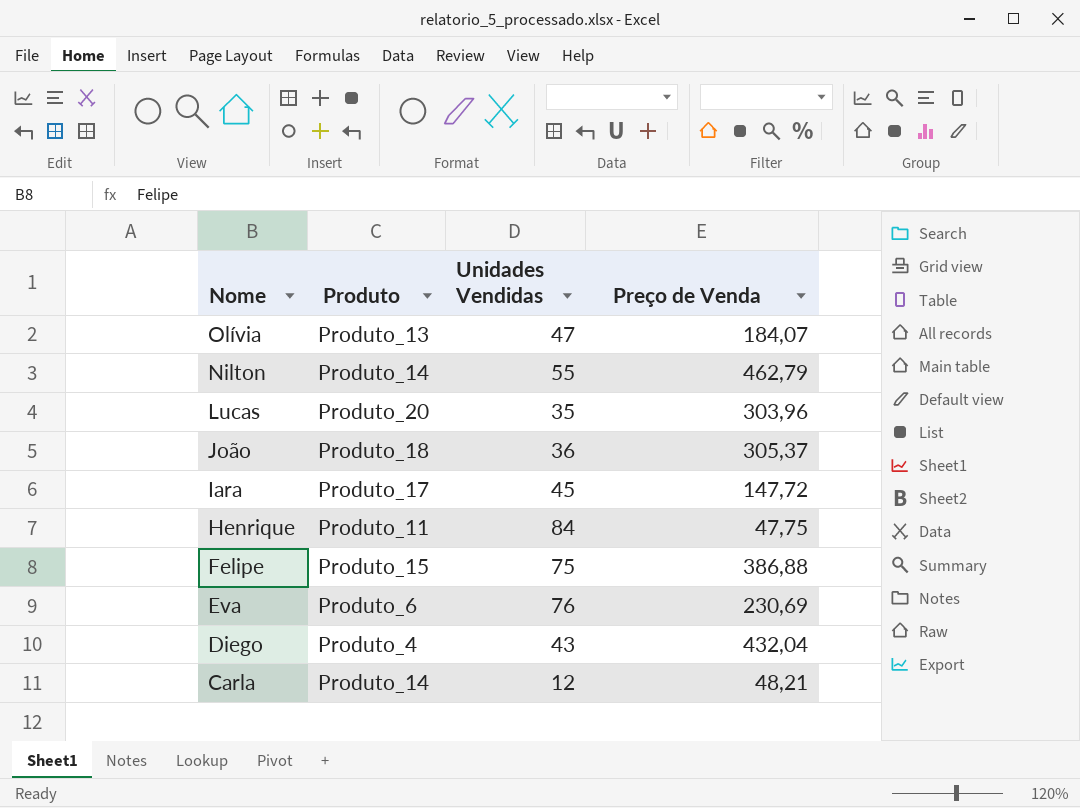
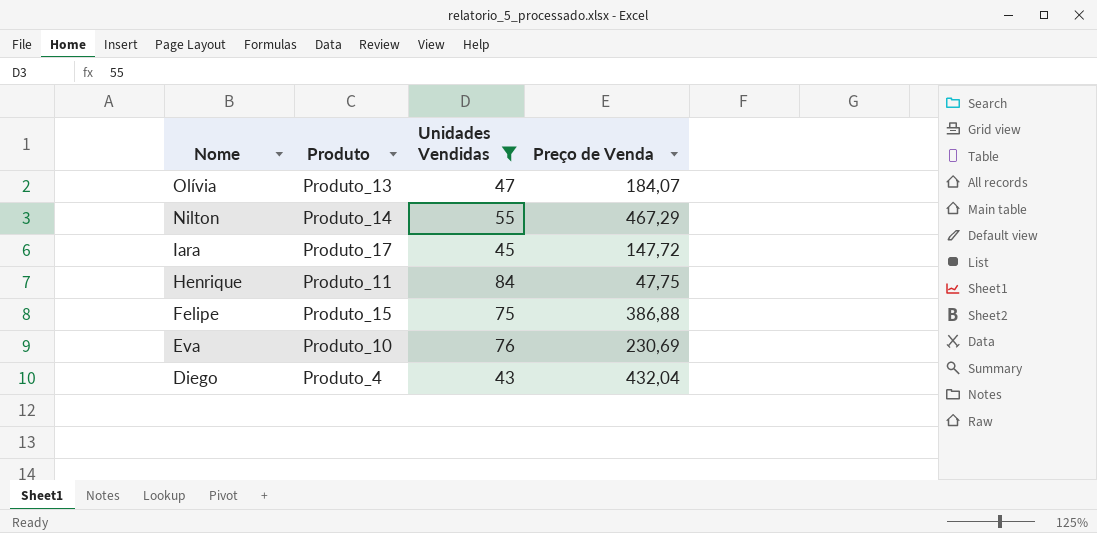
filter: none -> Unidades Vendidas >= 43
Nilton | Preço de Venda: 462,79 -> 467,29
Eva | Produto: Produto_6 -> Produto_10

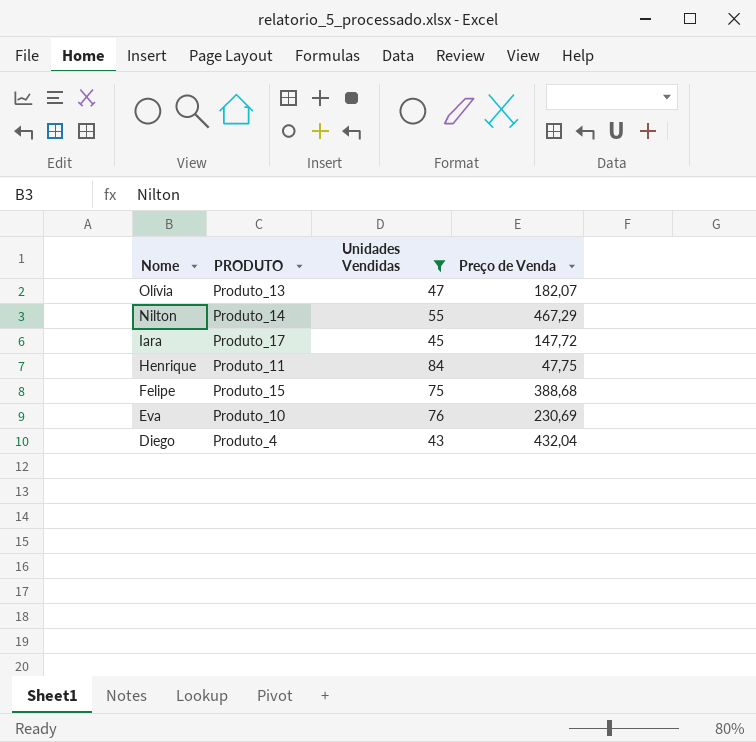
column name: Produto -> PRODUTO
Olívia | Preço de Venda: 184,07 -> 182,07
Felipe | Preço de Venda: 386,88 -> 388,68

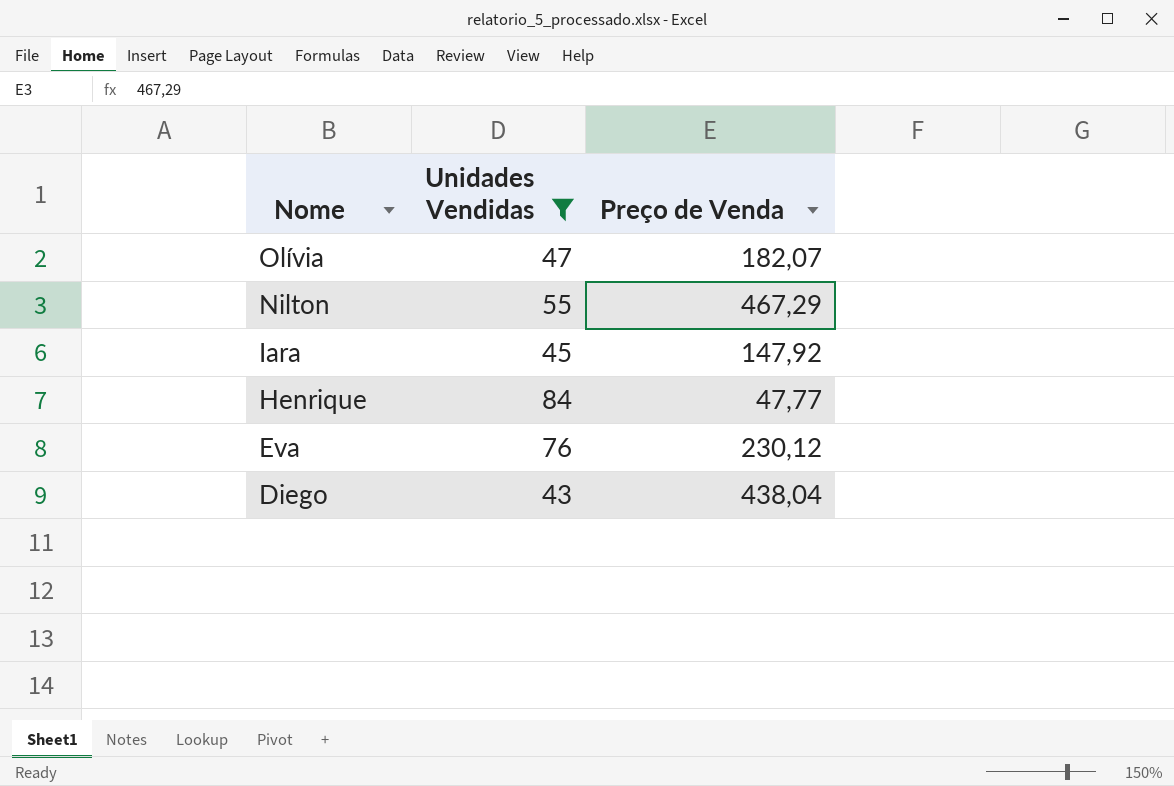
column PRODUTO | position: 2 -> none
row Felipe: Produto_15 | 75 | 388,68 -> none
Iara | Preço de Venda: 147,72 -> 147,92
Henrique | Preço de Venda: 47,75 -> 47,77
Eva | Preço de Venda: 230,69 -> 230,12
Diego | Preço de Venda: 432,04 -> 438,04

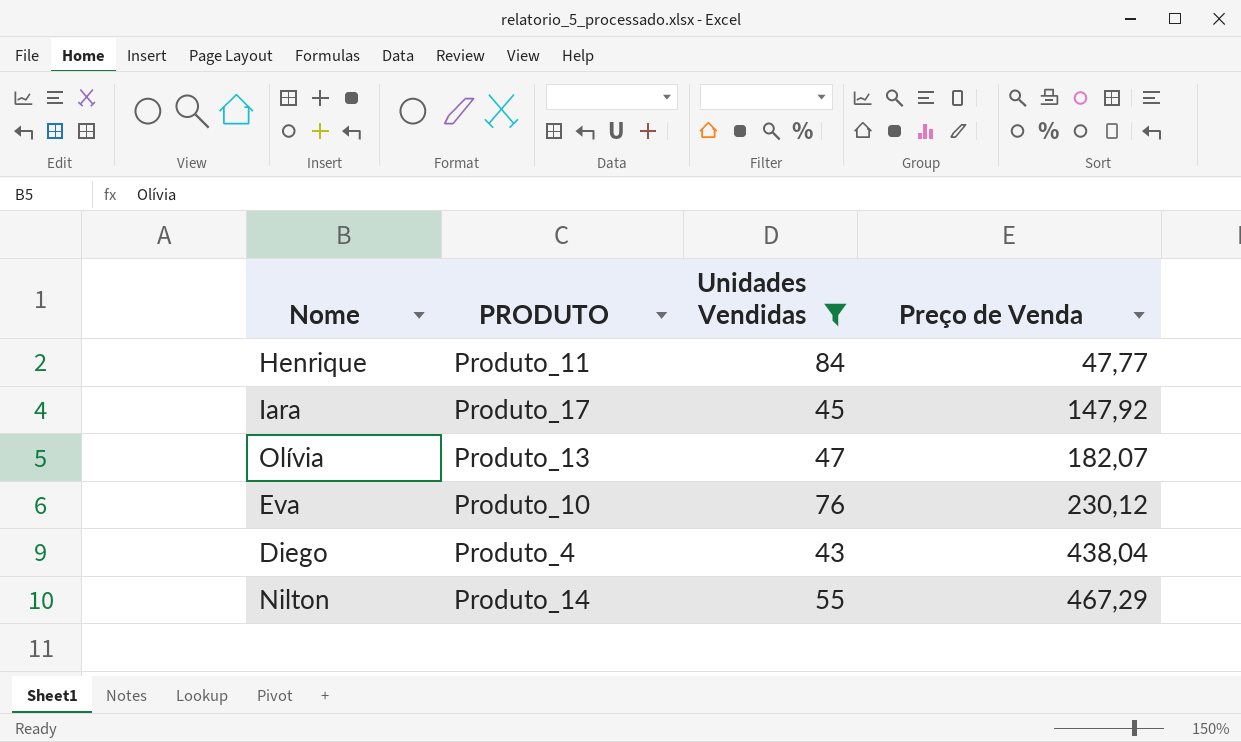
row order: Nome descending -> Preço de Venda ascending
column PRODUTO | position: none -> 2

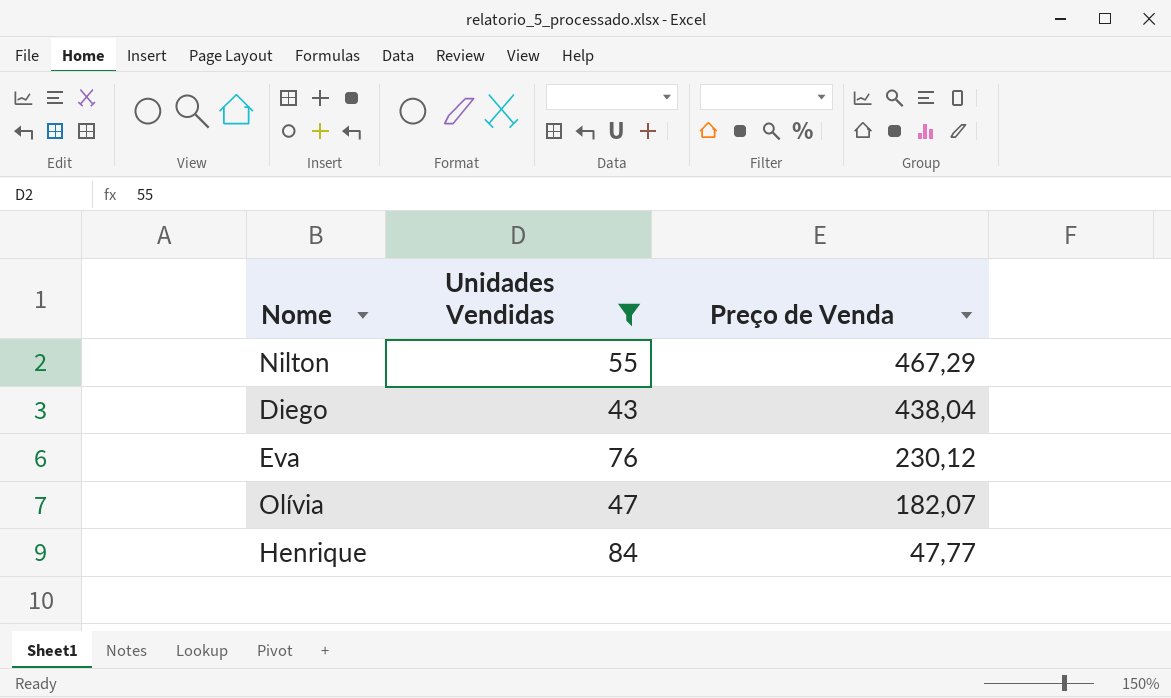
row order: Preço de Venda ascending -> Preço de Venda descending
column PRODUTO | position: 2 -> none
row Iara: Produto_17 | 45 | 147,92 -> none

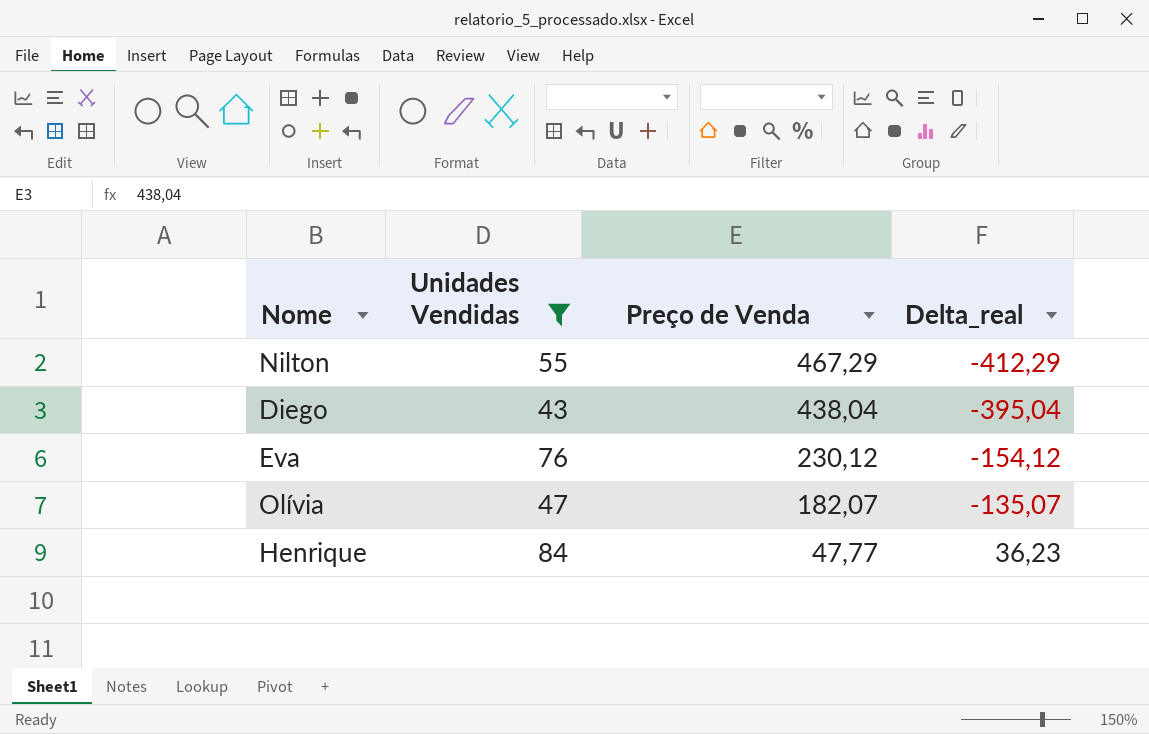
column Delta_real | formula: none -> [Unidades Vendidas] - [Preço de Venda]

